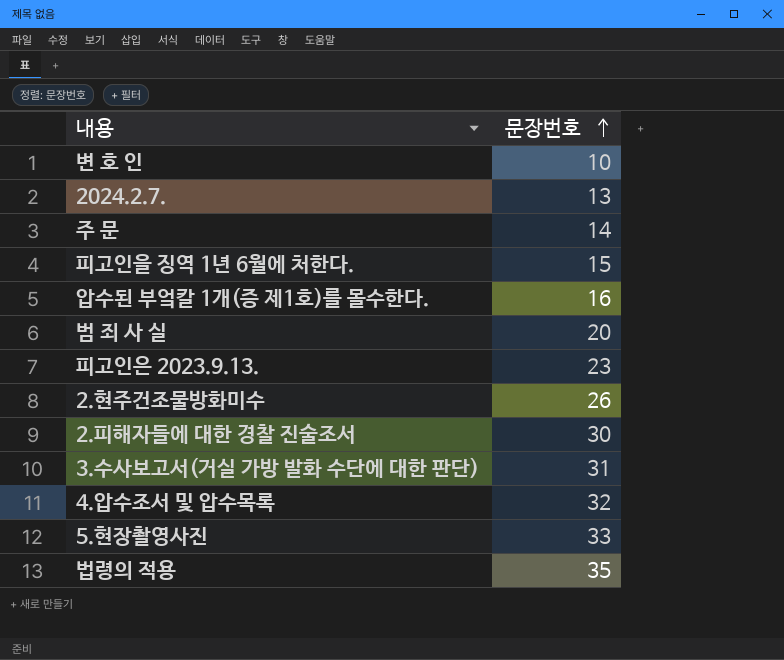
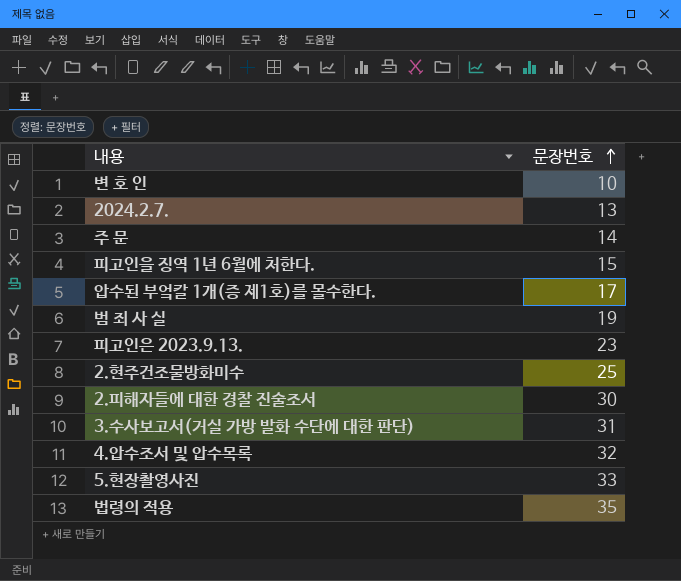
압수된 부엌칼 1개(증 제1호)를 몰수한다. | 문장번호: 16 -> 17
범 죄 사 실 | 문장번호: 20 -> 19
2.현주건조물방화미수 | 문장번호: 26 -> 25

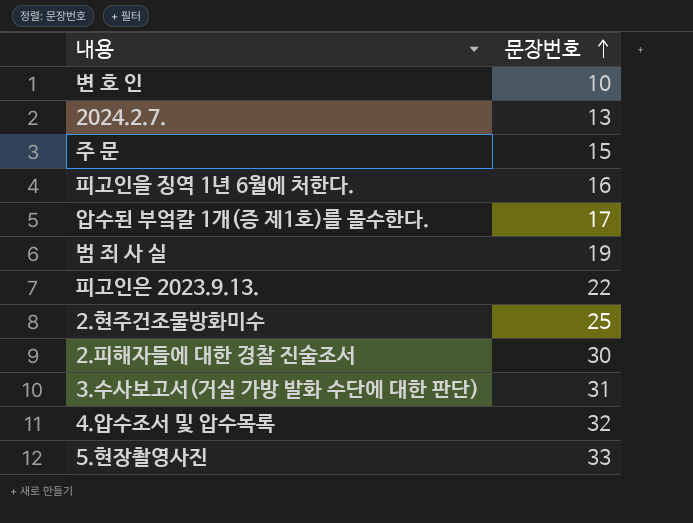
row 법령의 적용: 35 -> none
주 문 | 문장번호: 14 -> 15
피고인을 징역 1년 6월에 처한다. | 문장번호: 15 -> 16
피고인은 2023.9.13. | 문장번호: 23 -> 22

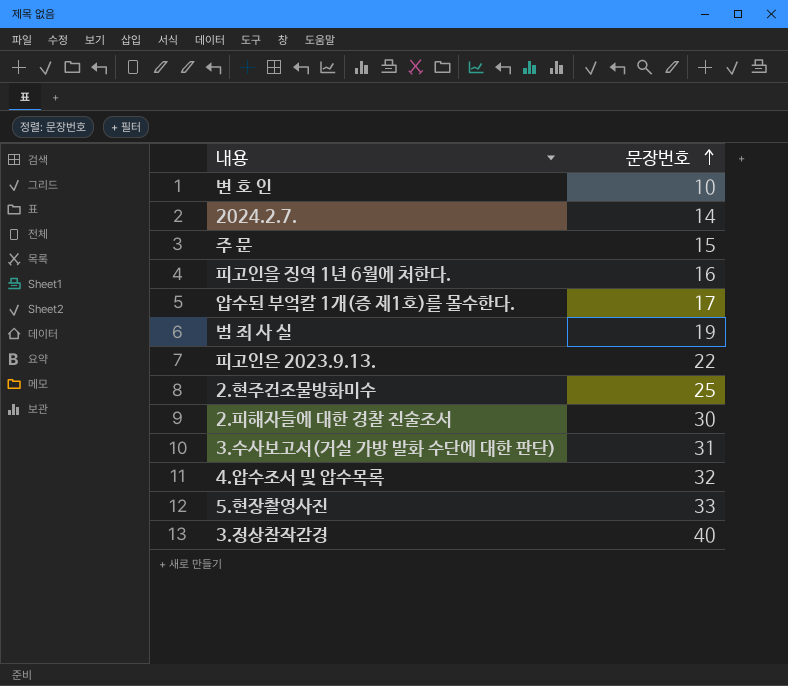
2024.2.7. | 문장번호: 13 -> 14
row 3.정상참작감경: none -> 40

